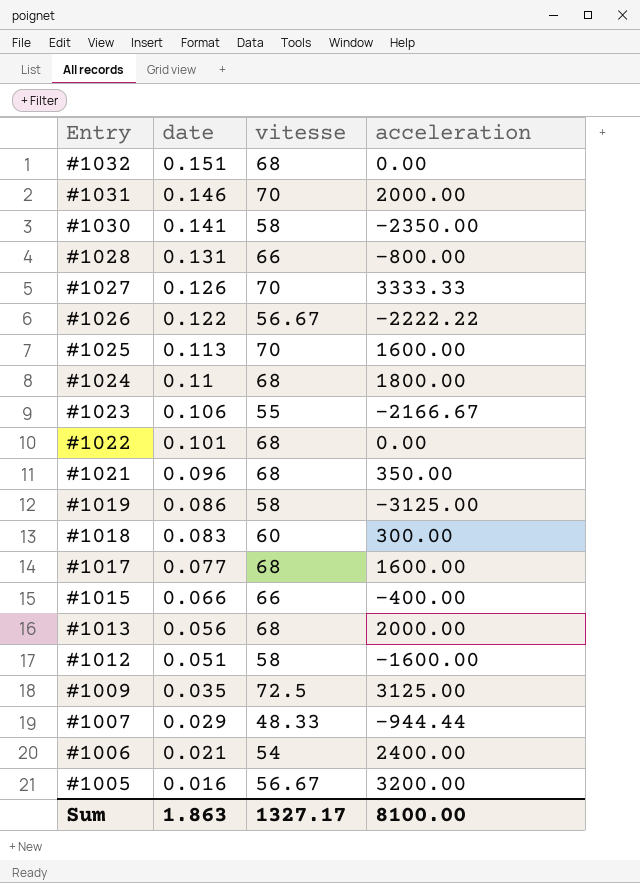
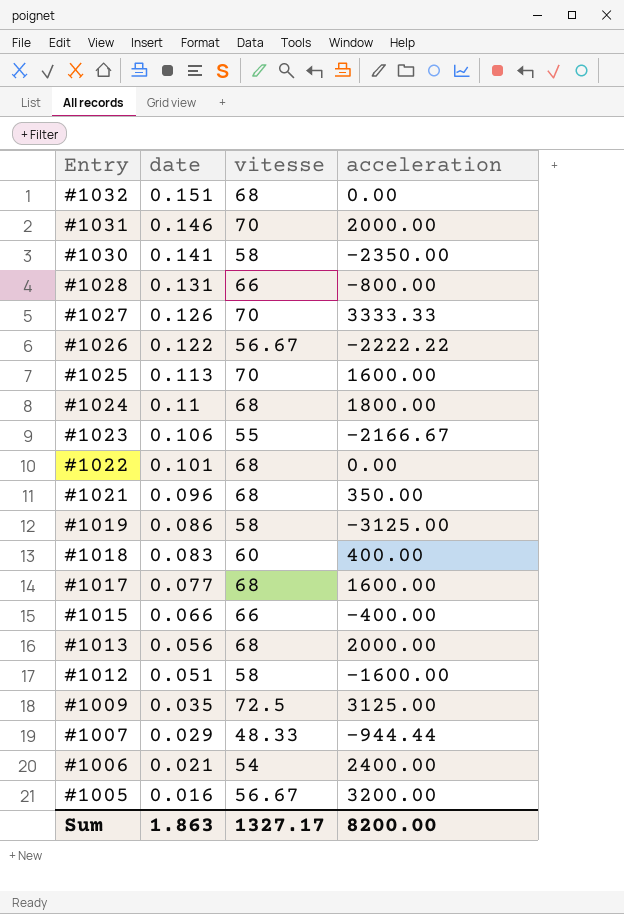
#1018 | acceleration: 300.00 -> 400.00
Sum | acceleration: 8100.00 -> 8200.00

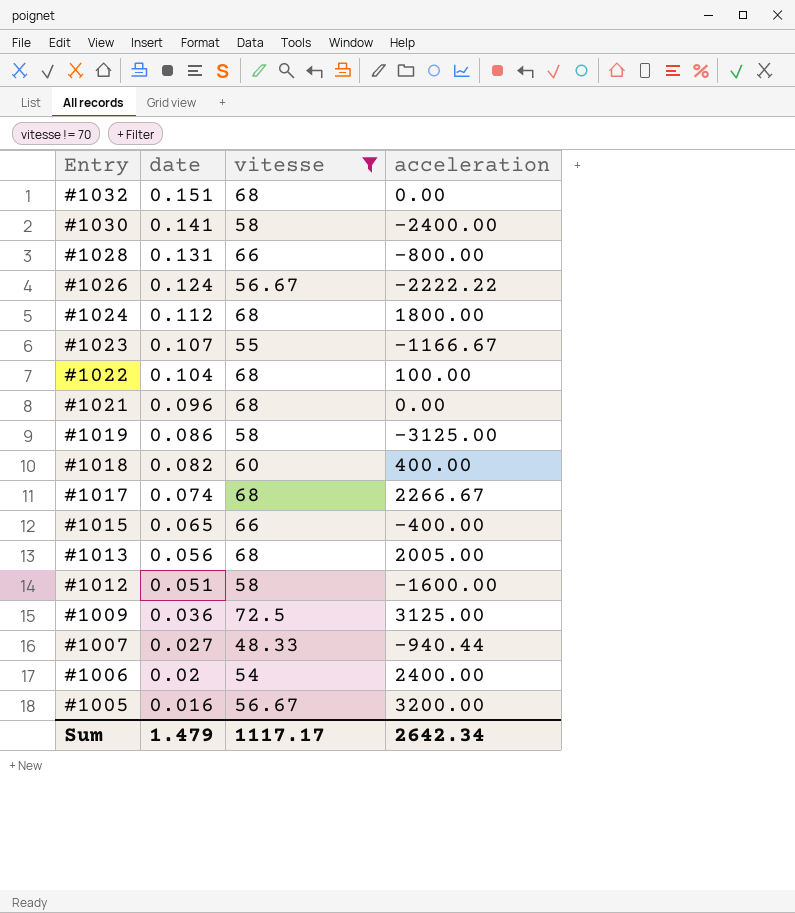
filter: none -> vitesse != 70
#1030 | acceleration: -2350.00 -> -2400.00
#1026 | date: 0.122 -> 0.124
#1024 | date: 0.11 -> 0.112
#1023 | date: 0.106 -> 0.107
#1023 | acceleration: -2166.67 -> -1166.67
#1022 | date: 0.101 -> 0.104
#1022 | acceleration: 0.00 -> 100.00
#1021 | acceleration: 350.00 -> 0.00
#1018 | date: 0.083 -> 0.082
#1017 | date: 0.077 -> 0.074
#1017 | acceleration: 1600.00 -> 2266.67
#1015 | date: 0.066 -> 0.065
#1013 | acceleration: 2000.00 -> 2005.00
#1009 | date: 0.035 -> 0.036
#1007 | date: 0.029 -> 0.027
#1007 | acceleration: -944.44 -> -940.44
#1006 | date: 0.021 -> 0.02
Sum | date: 1.863 -> 1.479
Sum | vitesse: 1327.17 -> 1117.17
Sum | acceleration: 8200.00 -> 2642.34

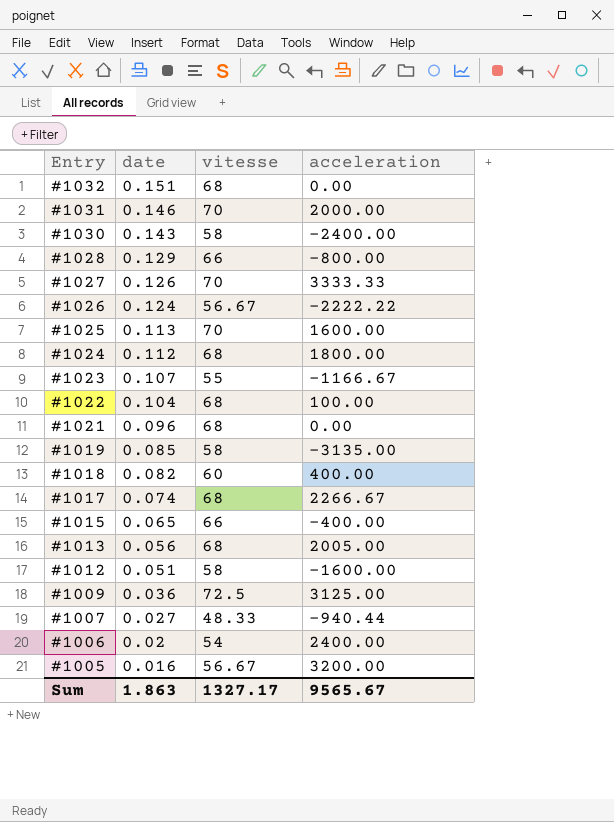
filter: vitesse != 70 -> none
#1030 | date: 0.141 -> 0.143
#1028 | date: 0.131 -> 0.129
#1019 | date: 0.086 -> 0.085
#1019 | acceleration: -3125.00 -> -3135.00
Sum | date: 1.479 -> 1.863
Sum | vitesse: 1117.17 -> 1327.17
Sum | acceleration: 2642.34 -> 9565.67

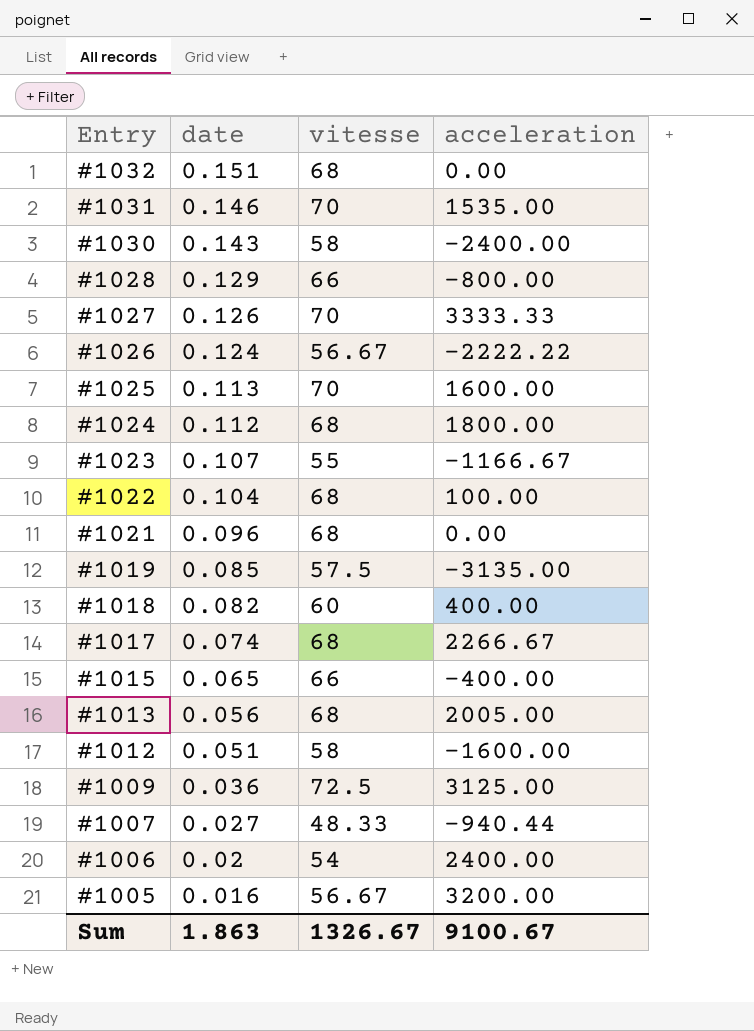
#1031 | acceleration: 2000.00 -> 1535.00
#1019 | vitesse: 58 -> 57.5
Sum | vitesse: 1327.17 -> 1326.67
Sum | acceleration: 9565.67 -> 9100.67

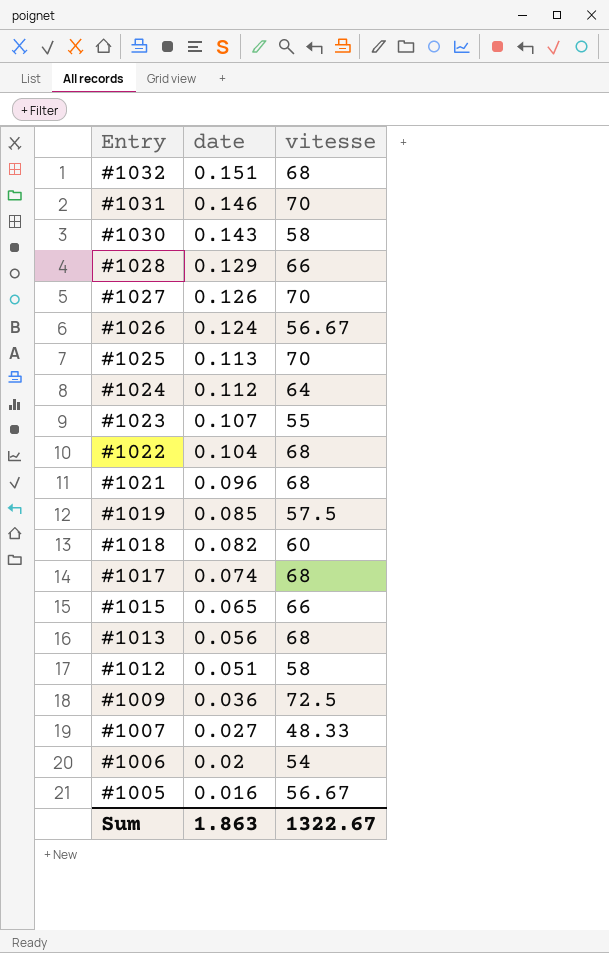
column acceleration | position: 4 -> none
#1024 | vitesse: 68 -> 64
Sum | vitesse: 1326.67 -> 1322.67

